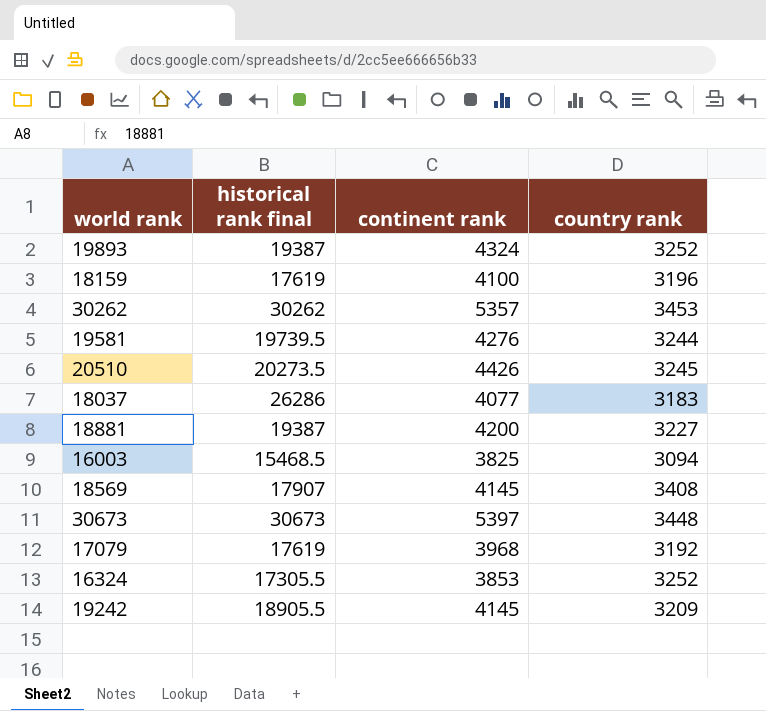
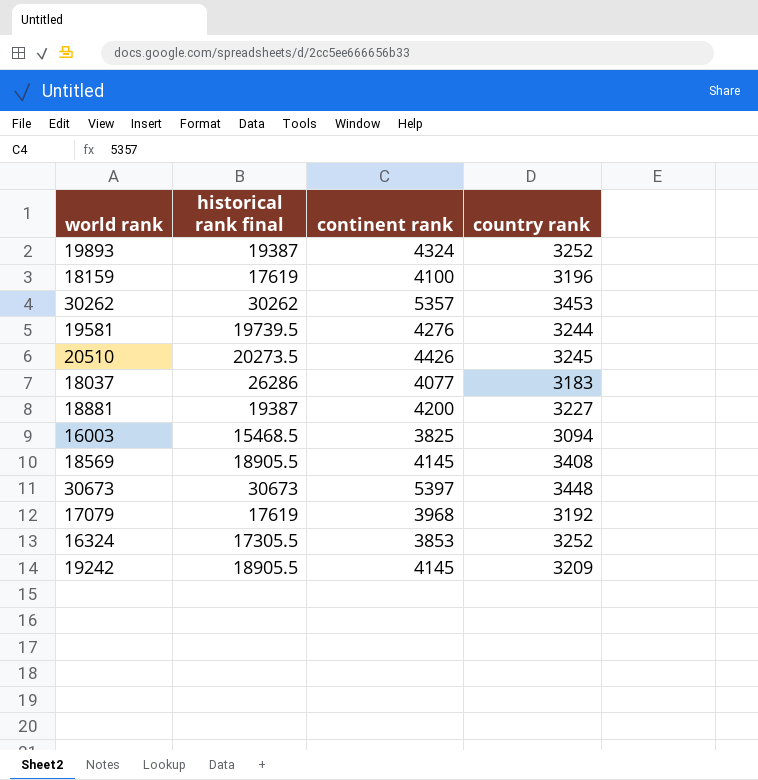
18569 | historical rank final: 17907 -> 18905.5

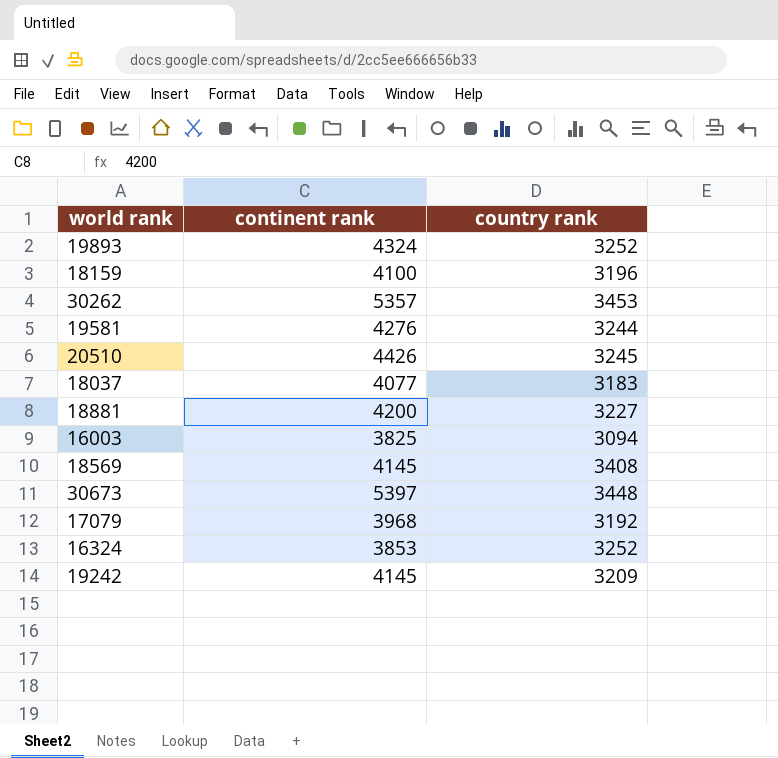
column historical rank final | position: 2 -> none

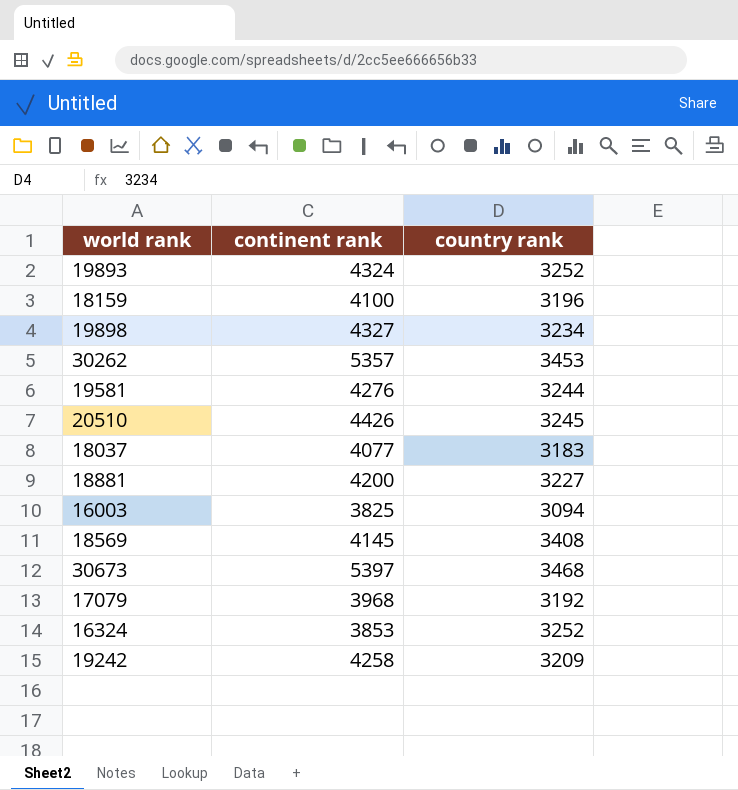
row 19898: none -> 4327 | 3234
30673 | country rank: 3448 -> 3468
19242 | continent rank: 4145 -> 4258

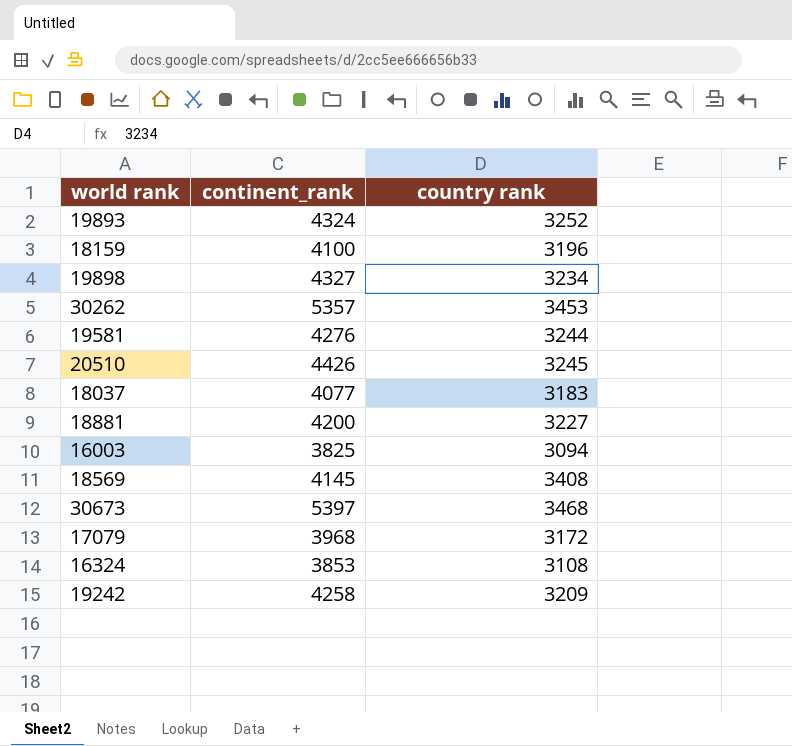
column name: continent rank -> continent_rank
17079 | country rank: 3192 -> 3172
16324 | country rank: 3252 -> 3108

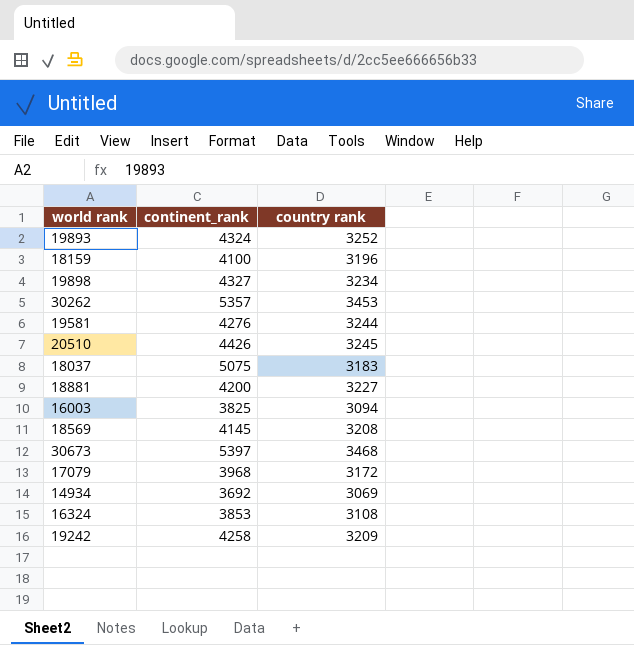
18037 | continent_rank: 4077 -> 5075
18569 | country rank: 3408 -> 3208
row 14934: none -> 3692 | 3069

